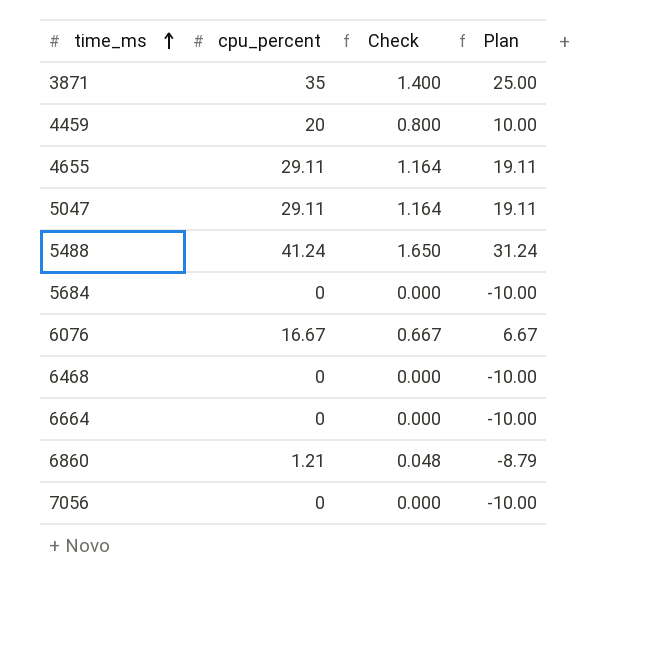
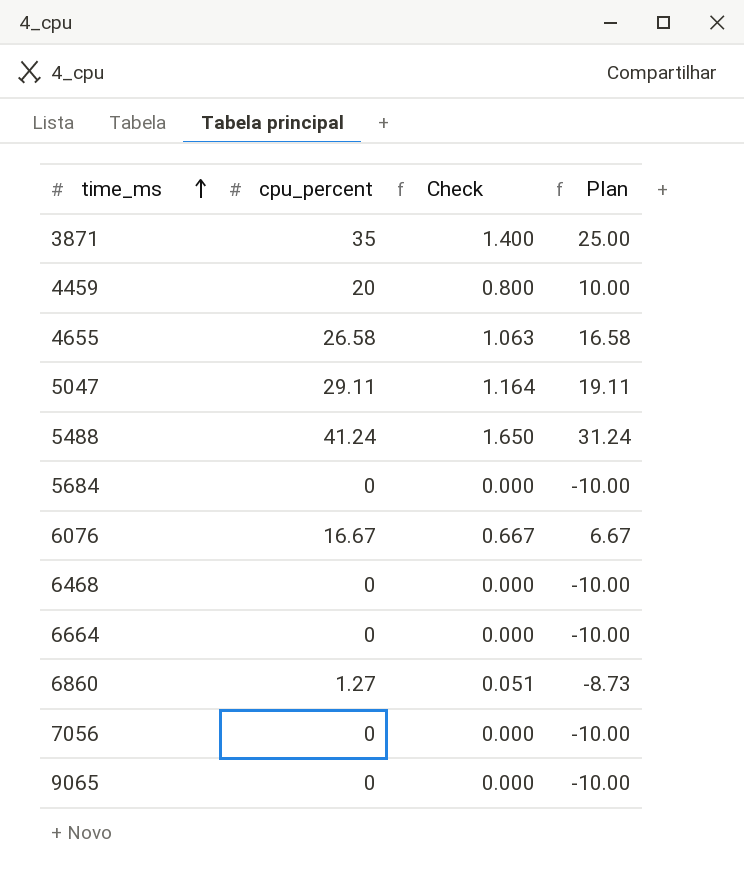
4655 | cpu_percent: 29.11 -> 26.58
4655 | Check: 1.164 -> 1.063
4655 | Plan: 19.11 -> 16.58
6860 | cpu_percent: 1.21 -> 1.27
6860 | Check: 0.048 -> 0.051
6860 | Plan: -8.79 -> -8.73
row 9065: none -> 0 | 0.000 | -10.00

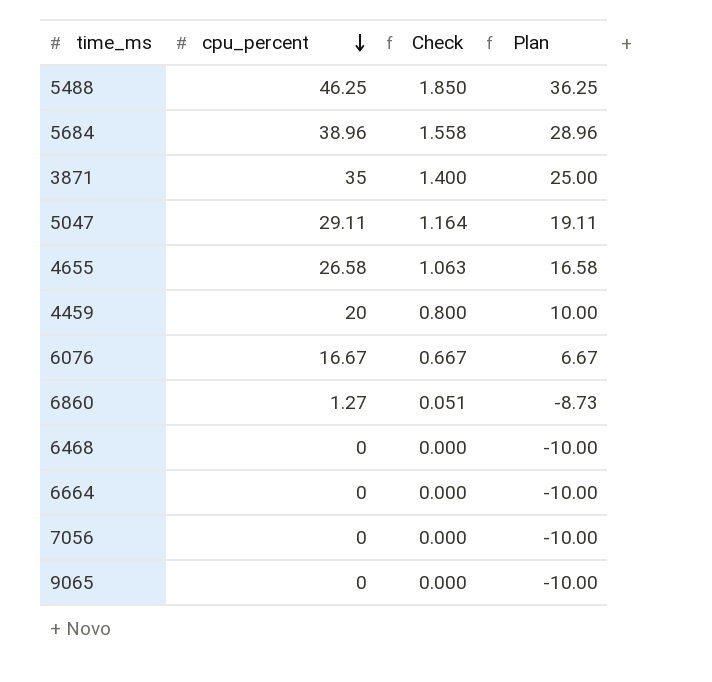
row order: time_ms ascending -> cpu_percent descending
5488 | cpu_percent: 41.24 -> 46.25
5488 | Check: 1.650 -> 1.850
5488 | Plan: 31.24 -> 36.25
5684 | cpu_percent: 0 -> 38.96
5684 | Check: 0.000 -> 1.558
5684 | Plan: -10.00 -> 28.96

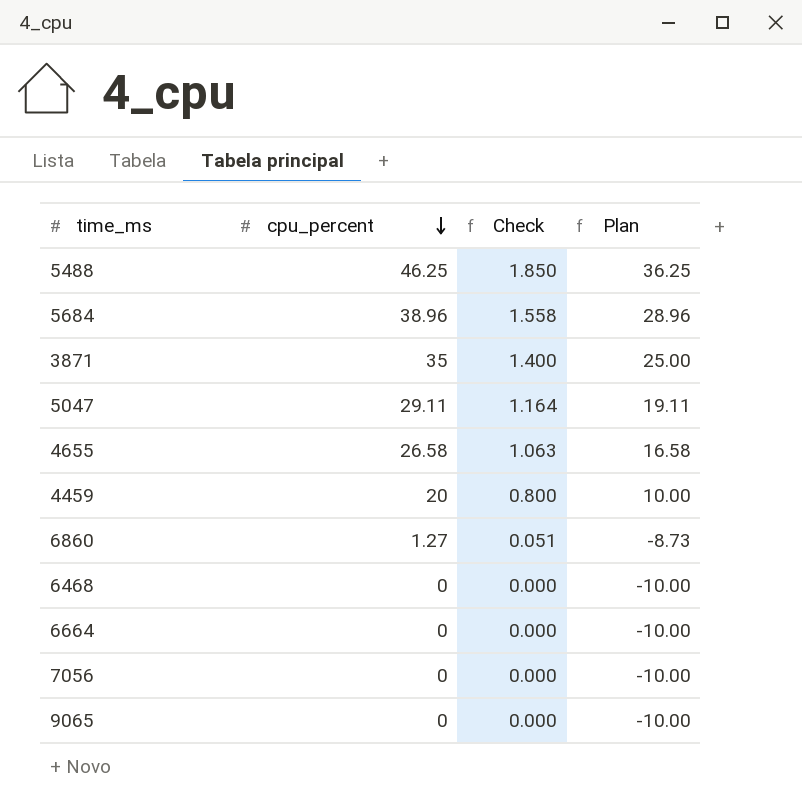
row 6076: 16.67 | 0.667 | 6.67 -> none

